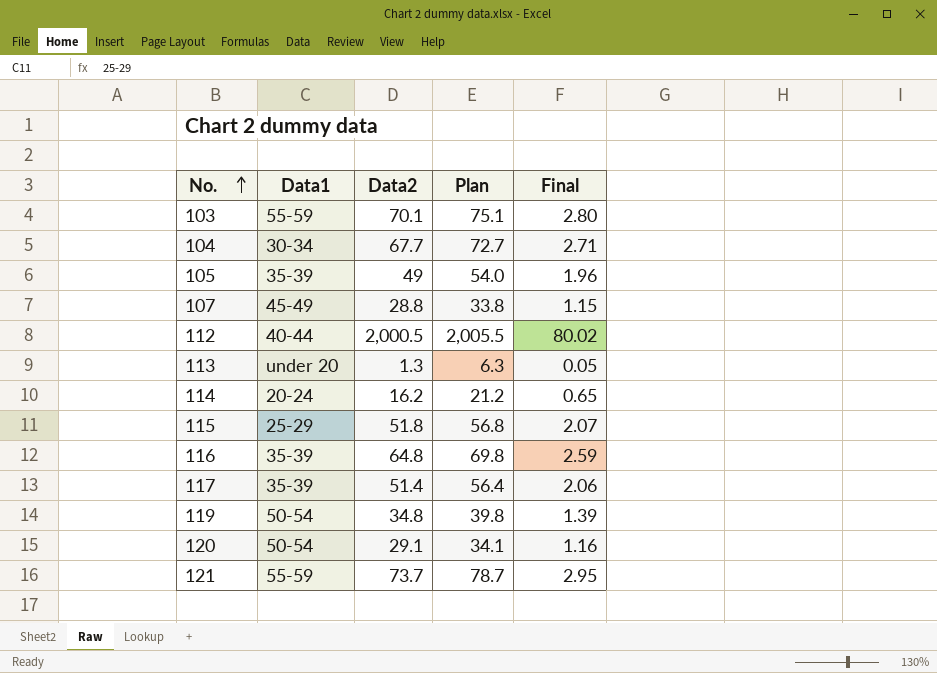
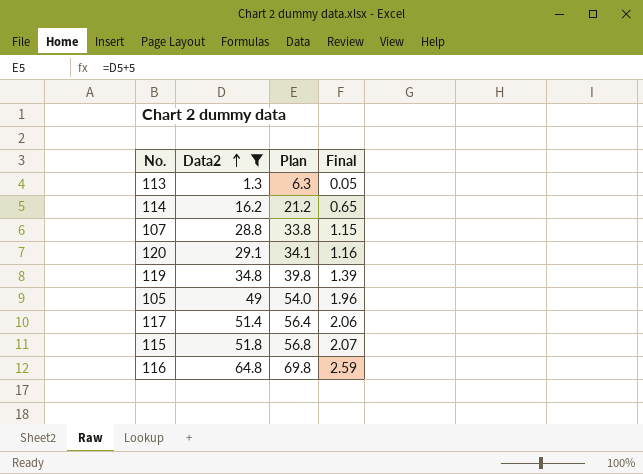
filter: none -> Data2 <= 64.8
row order: No. ascending -> Data2 ascending
column Data1 | position: 2 -> none

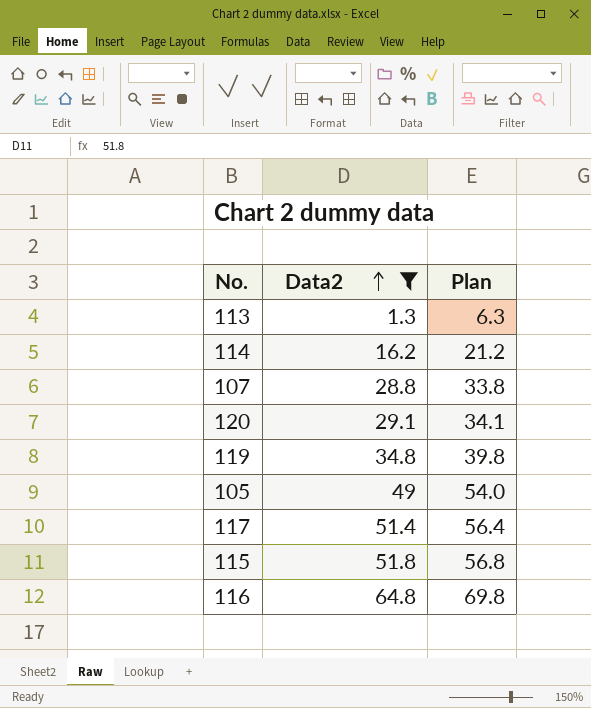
column Final | formula: [Data2] * 0.04 -> none

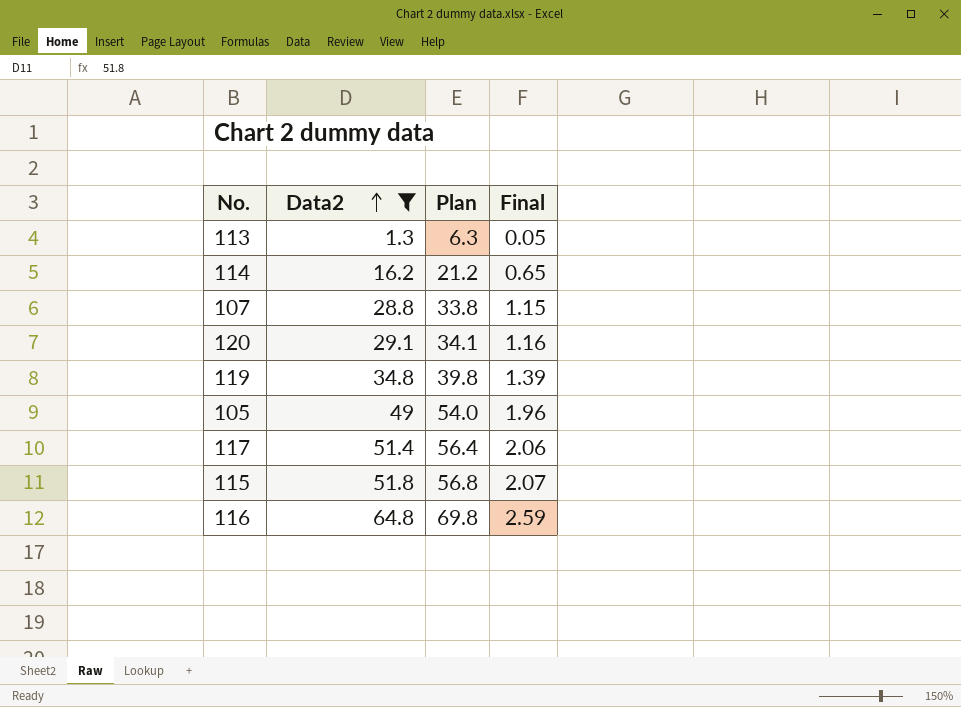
column Final | formula: none -> [Data2] * 0.04

